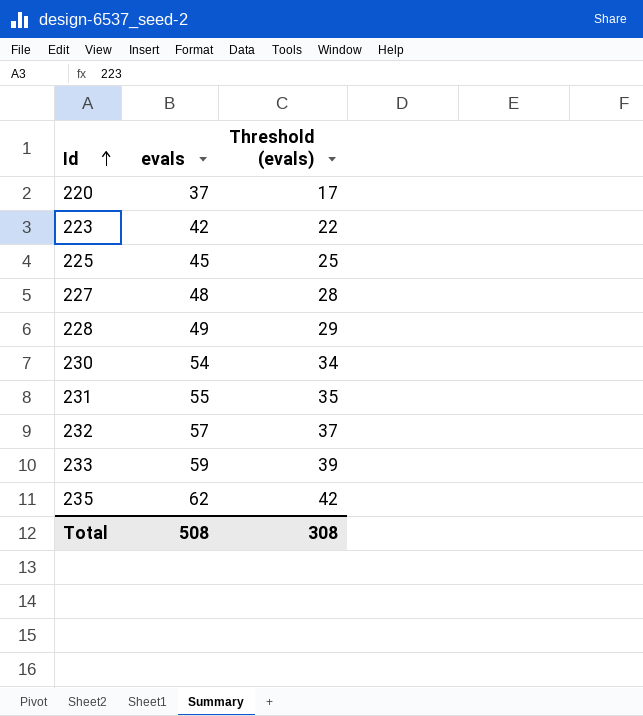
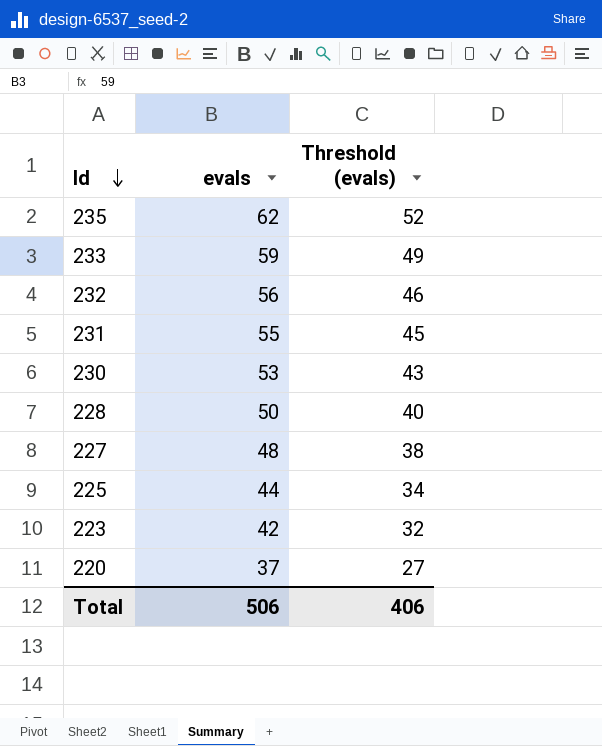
row order: Id ascending -> Id descending
column Threshold (evals) | formula: [evals] - 20 -> [evals] - 10
232 | evals: 57 -> 56
230 | evals: 54 -> 53
228 | evals: 49 -> 50
225 | evals: 45 -> 44
Total | evals: 508 -> 506
Total | Threshold (evals): 308 -> 406

